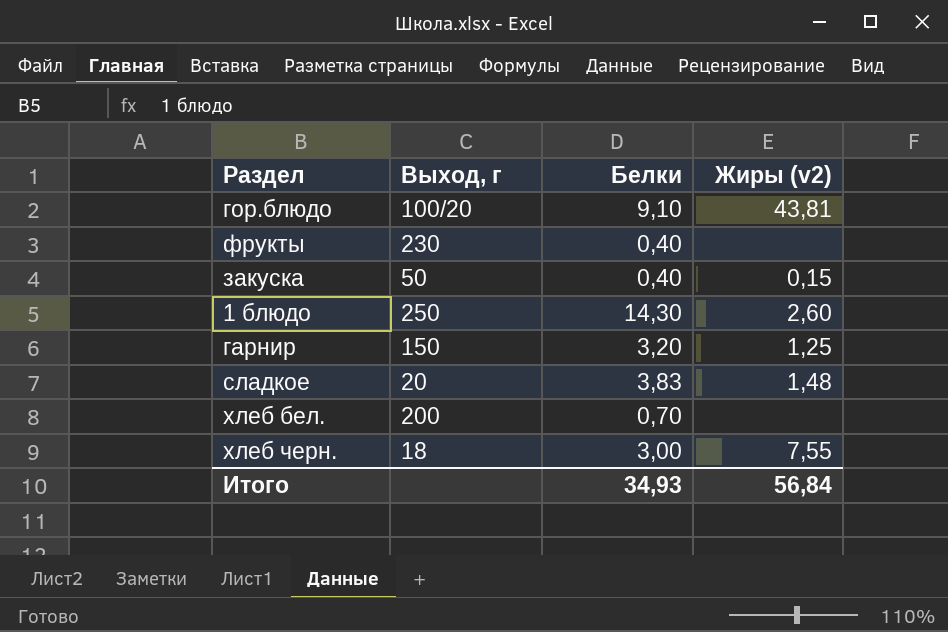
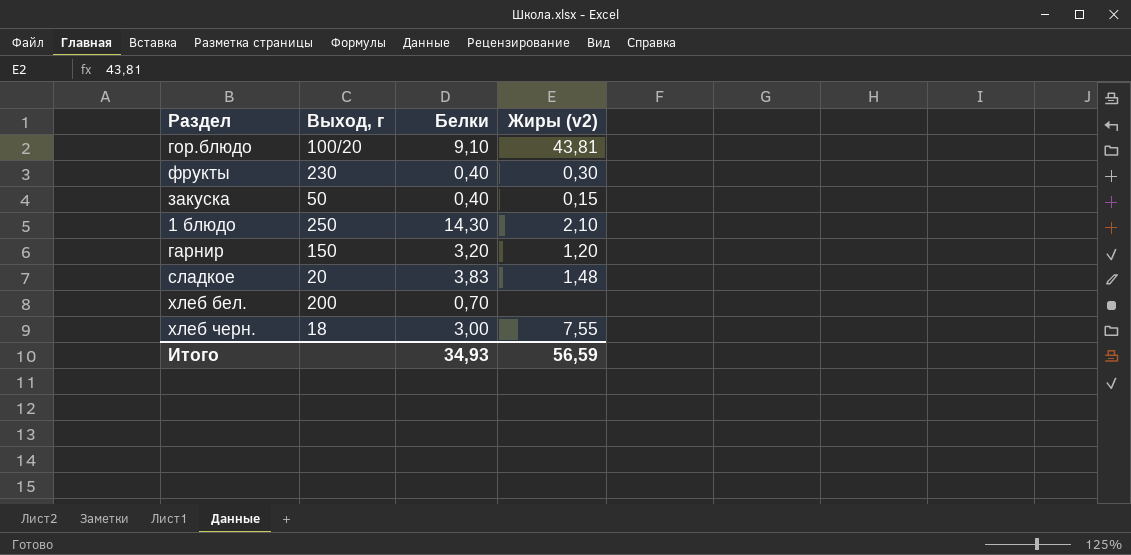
фрукты | Жиры (v2): none -> 0,30
1 блюдо | Жиры (v2): 2,60 -> 2,10
гарнир | Жиры (v2): 1,25 -> 1,20
Итого | Жиры (v2): 56,84 -> 56,59

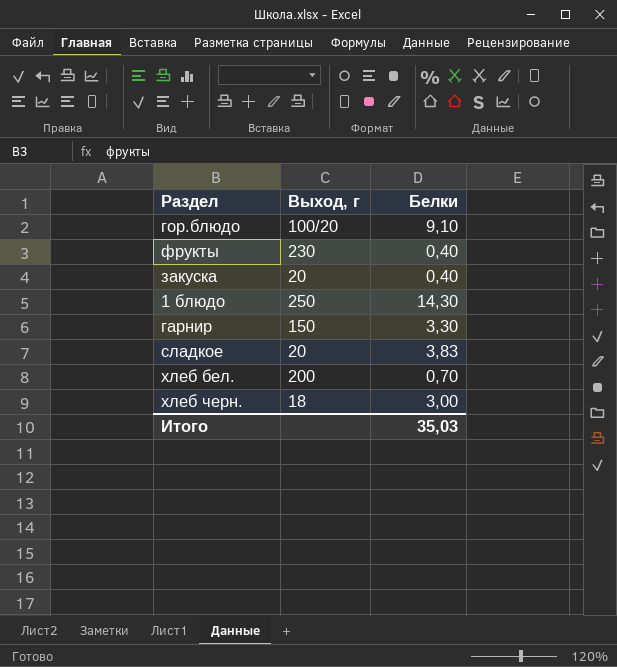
column Жиры (v2) | position: 4 -> none
закуска | Выход, г: 50 -> 20
гарнир | Белки: 3,20 -> 3,30
Итого | Белки: 34,93 -> 35,03

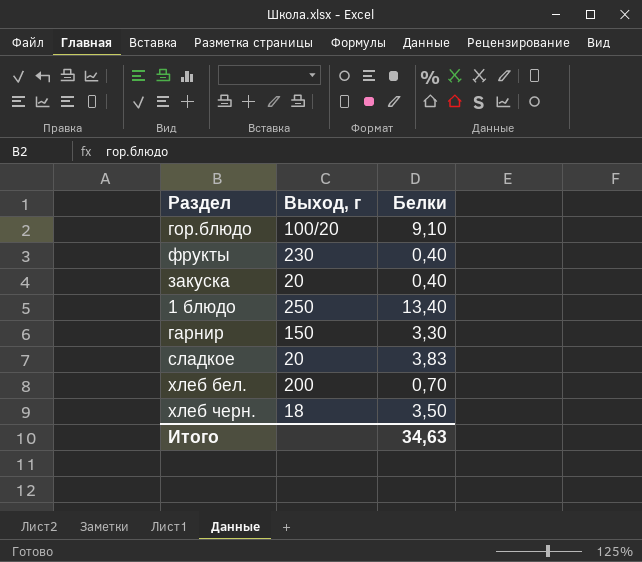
1 блюдо | Белки: 14,30 -> 13,40
хлеб черн. | Белки: 3,00 -> 3,50
Итого | Белки: 35,03 -> 34,63

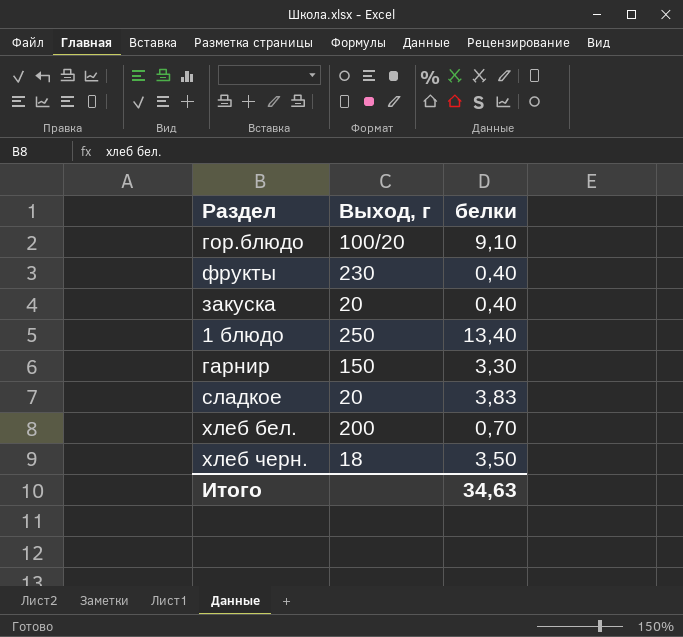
column name: Белки -> белки

